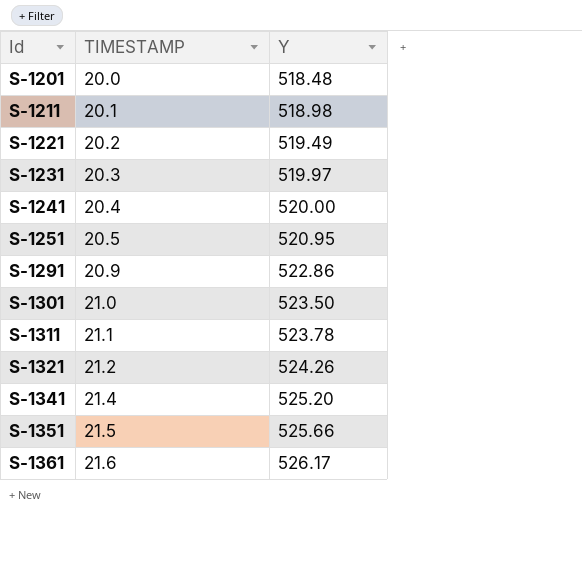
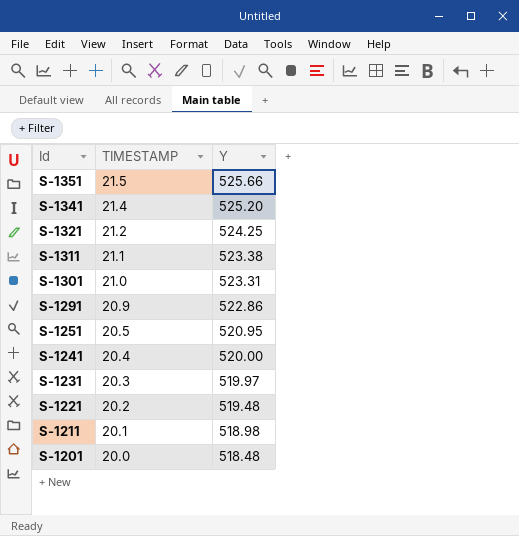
row order: Id ascending -> Id descending
row S-1361: 21.6 | 526.17 -> none
S-1321 | Y: 524.26 -> 524.25
S-1311 | Y: 523.78 -> 523.38
S-1301 | Y: 523.50 -> 523.31
S-1221 | Y: 519.49 -> 519.48

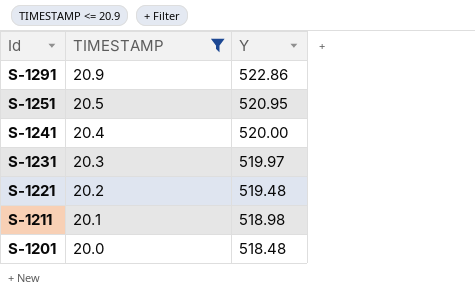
filter: none -> TIMESTAMP <= 20.9

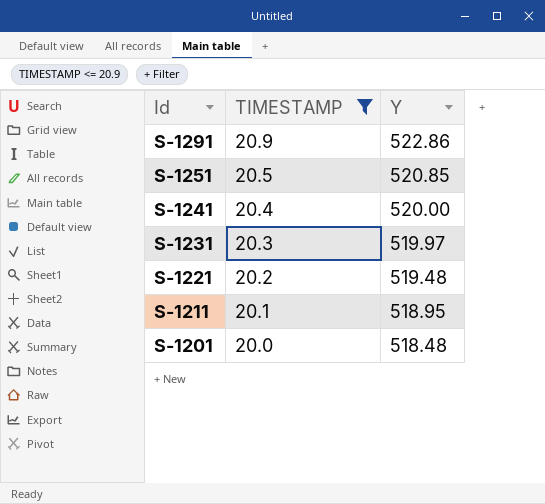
S-1251 | Y: 520.95 -> 520.85
S-1211 | Y: 518.98 -> 518.95

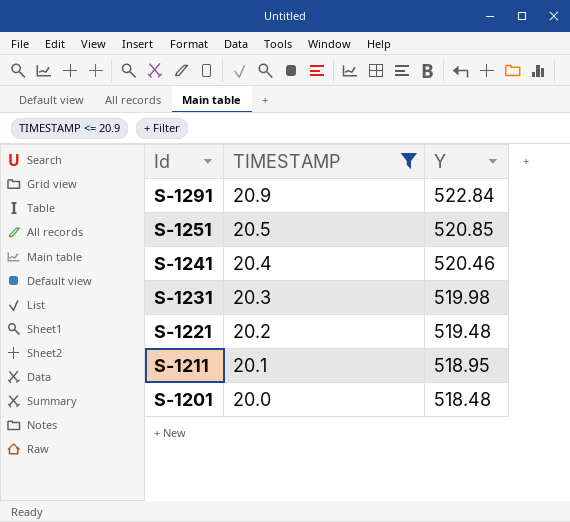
S-1291 | Y: 522.86 -> 522.84
S-1241 | Y: 520.00 -> 520.46
S-1231 | Y: 519.97 -> 519.98

